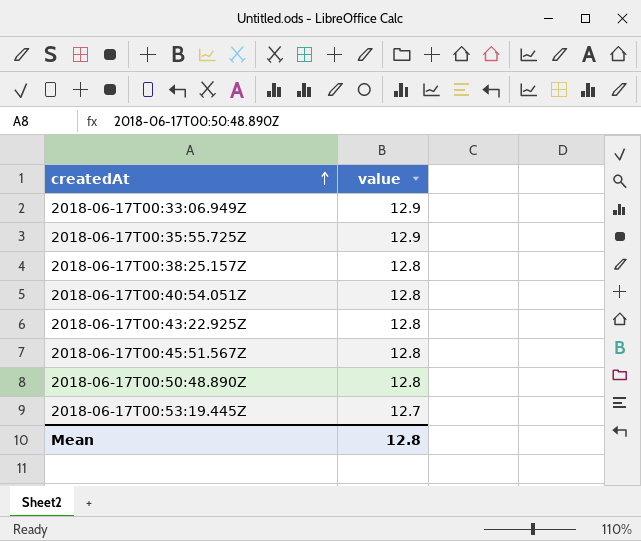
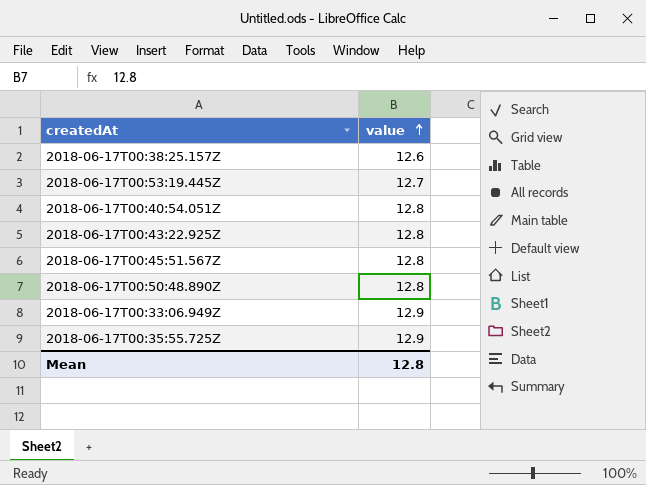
row order: createdAt ascending -> value ascending
2018-06-17T00:38:25.157Z | value: 12.8 -> 12.6

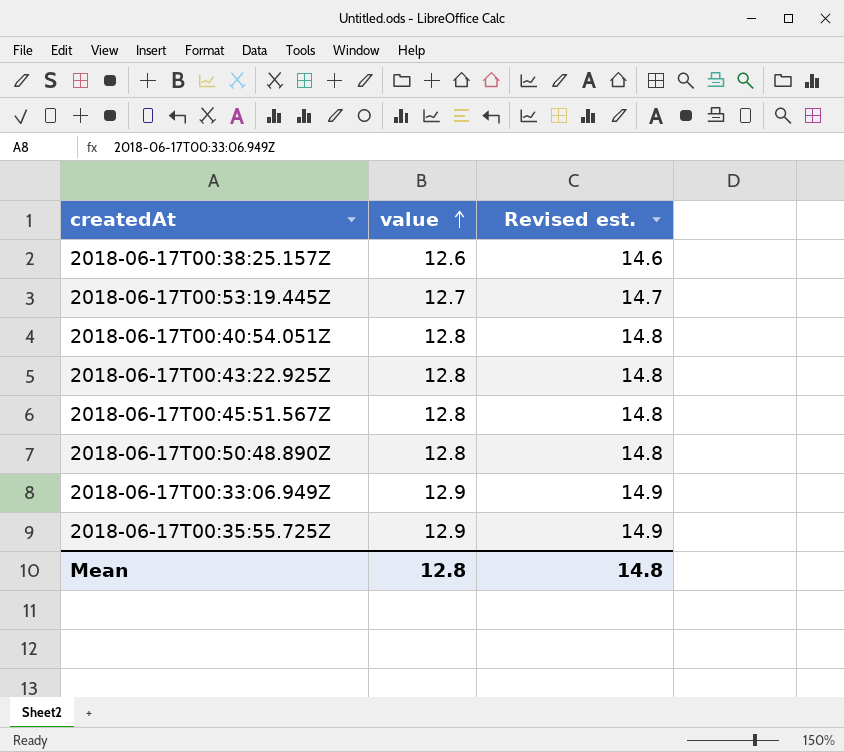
column Revised est. | formula: none -> [value] + 2

